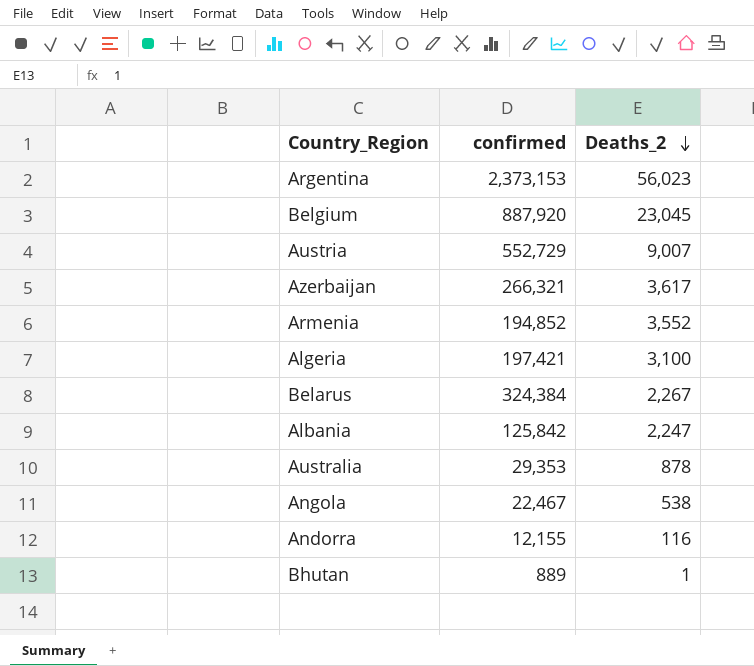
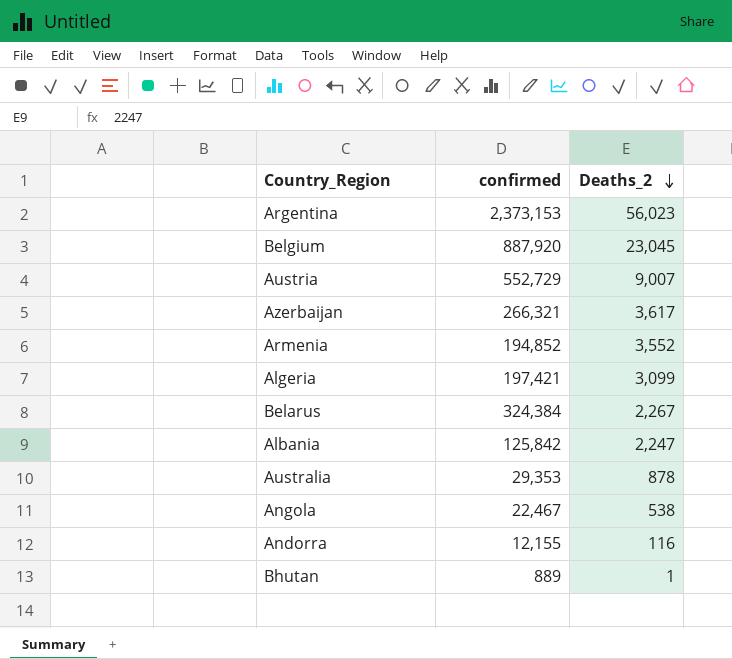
Algeria | Deaths_2: 3,100 -> 3,099

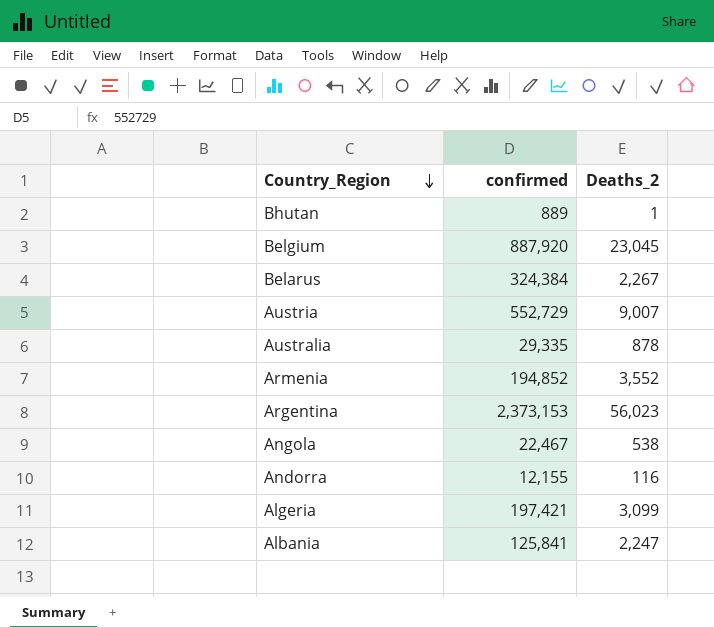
row order: Deaths_2 descending -> Country_Region descending
row Azerbaijan: 266,321 | 3,617 -> none
Australia | confirmed: 29,353 -> 29,335
Albania | confirmed: 125,842 -> 125,841

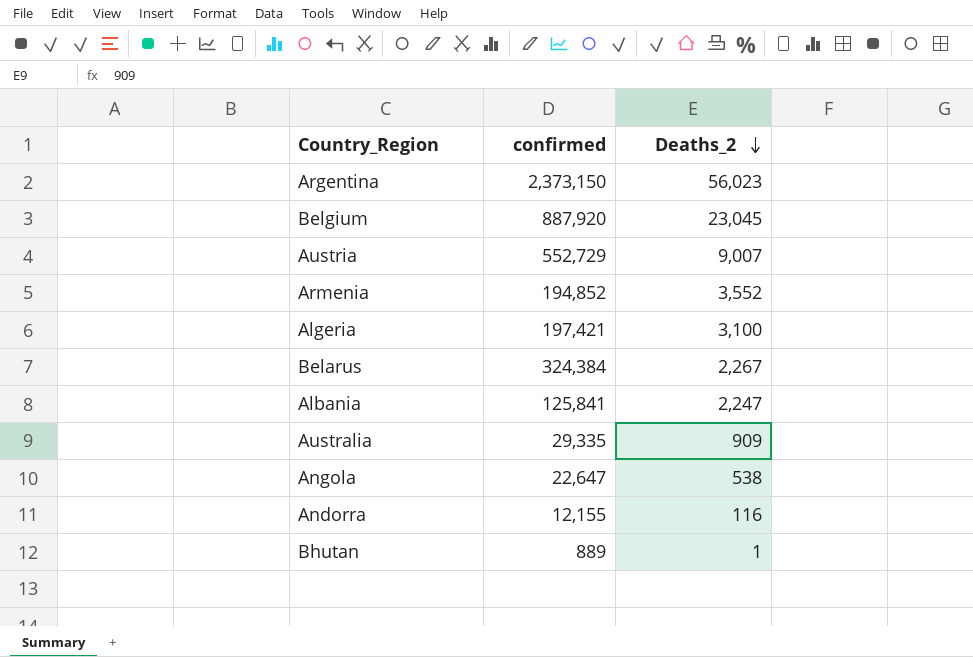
row order: Country_Region descending -> Deaths_2 descending
Argentina | confirmed: 2,373,153 -> 2,373,150
Algeria | Deaths_2: 3,099 -> 3,100
Australia | Deaths_2: 878 -> 909
Angola | confirmed: 22,467 -> 22,647

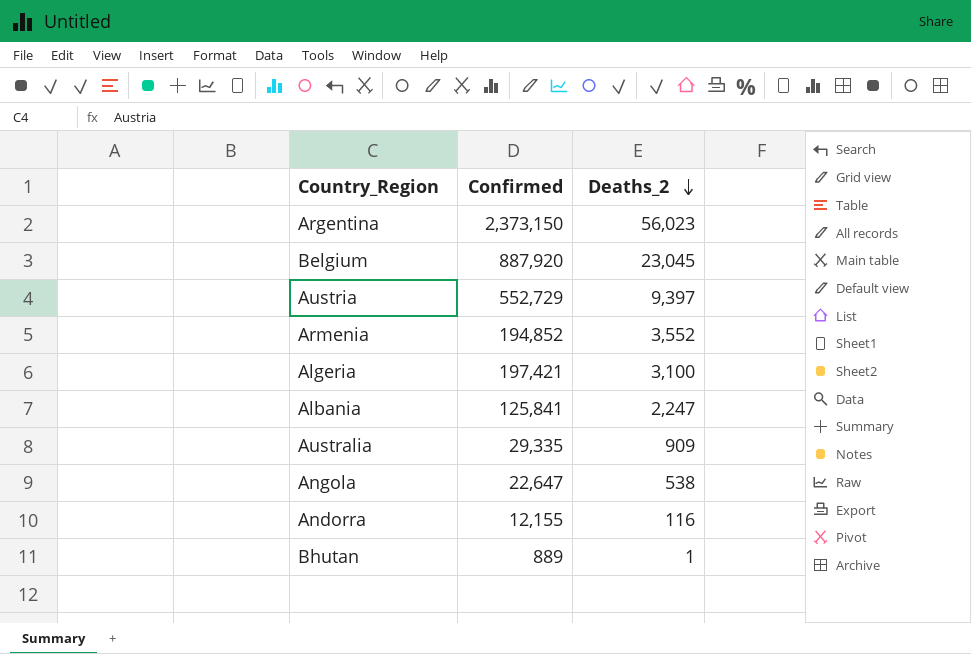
column name: confirmed -> Confirmed
row Belarus: 324,384 | 2,267 -> none
Austria | Deaths_2: 9,007 -> 9,397

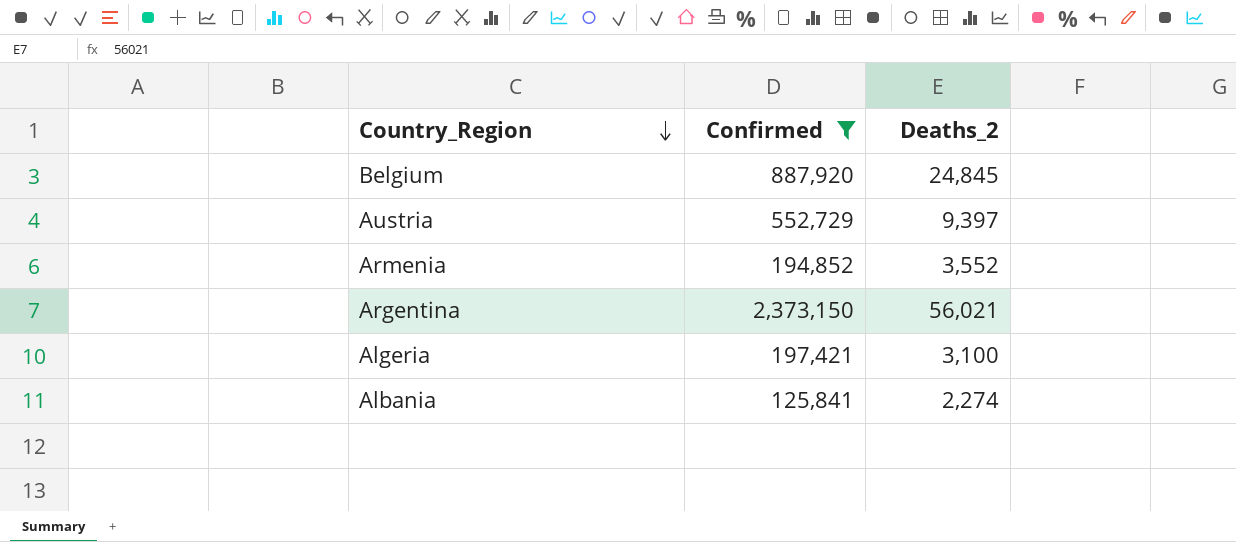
filter: none -> Confirmed >= 125,841
row order: Deaths_2 descending -> Country_Region descending
Belgium | Deaths_2: 23,045 -> 24,845
Argentina | Deaths_2: 56,023 -> 56,021
Albania | Deaths_2: 2,247 -> 2,274

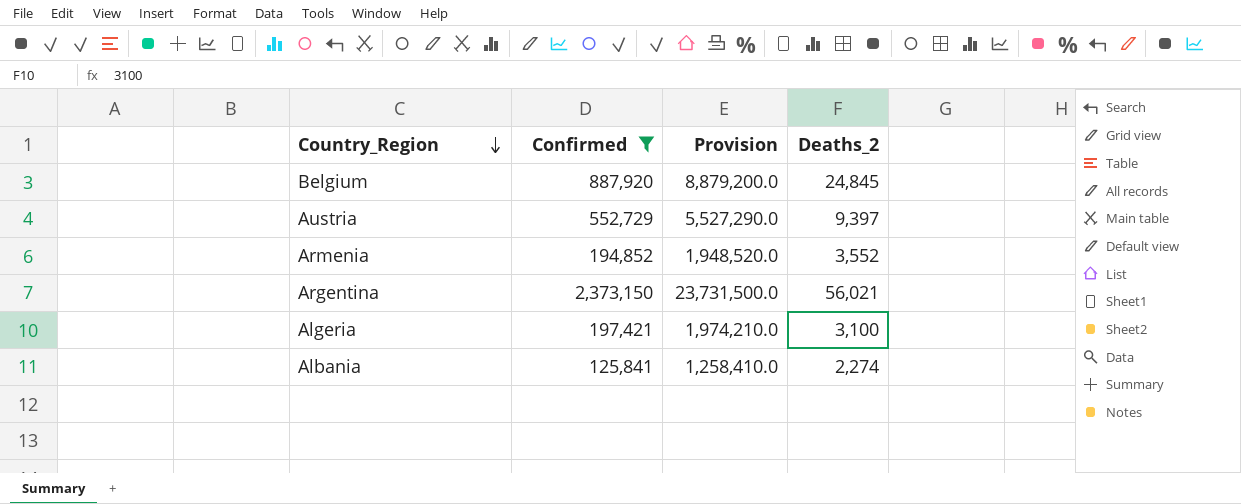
column Provision | formula: none -> [Confirmed] * 10

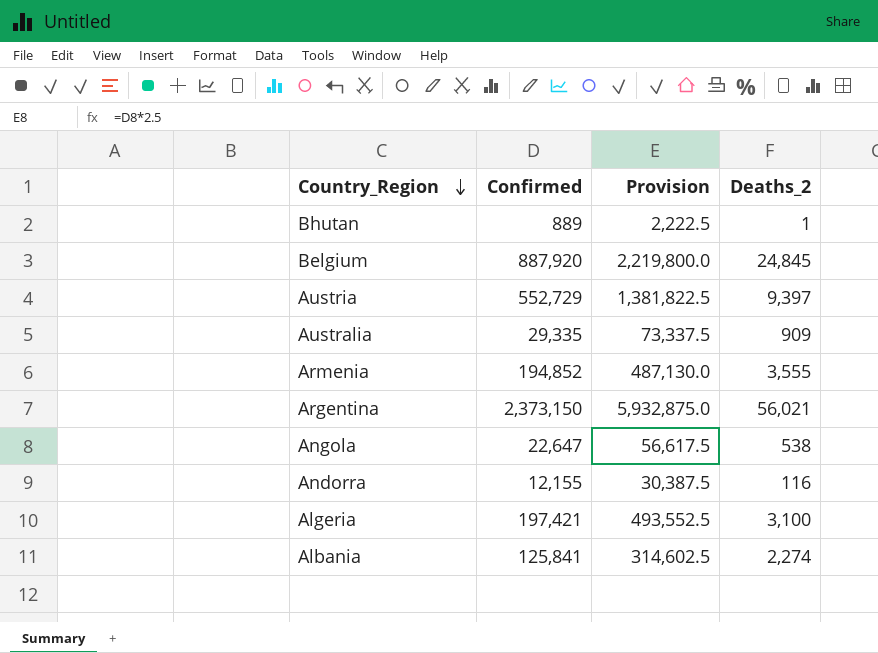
filter: Confirmed >= 125,841 -> none
column Provision | formula: [Confirmed] * 10 -> [Confirmed] * 2.5
Armenia | Deaths_2: 3,552 -> 3,555

